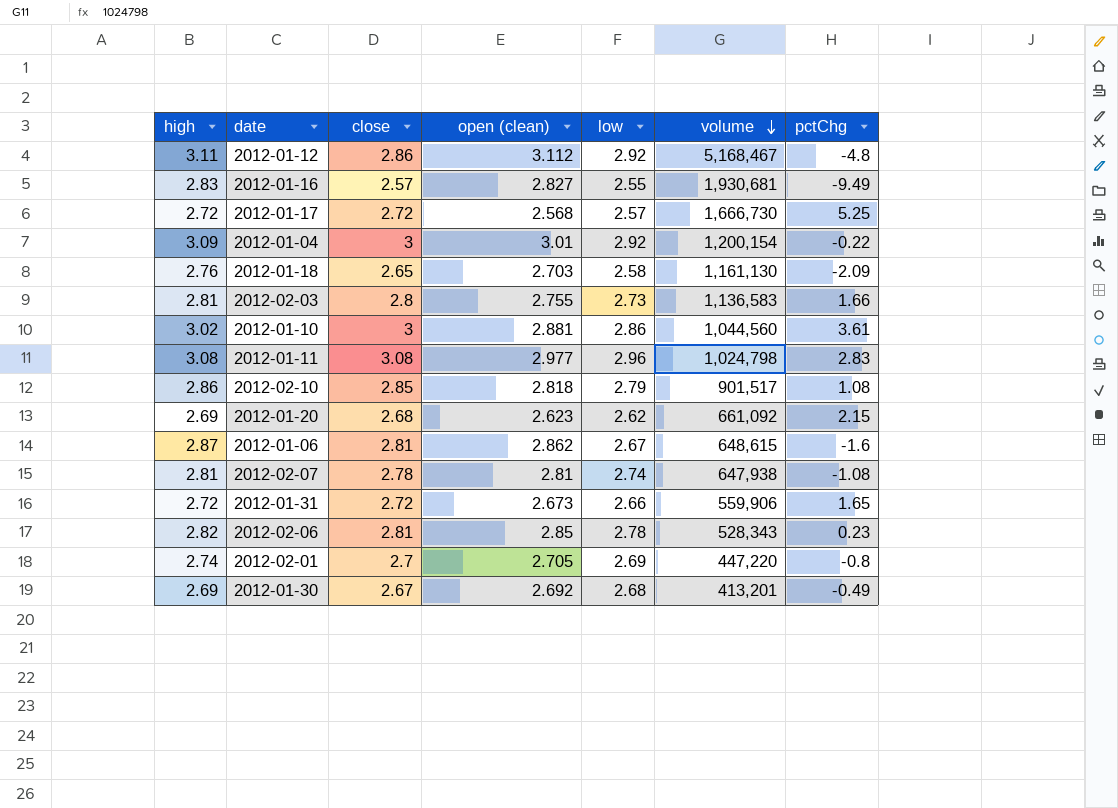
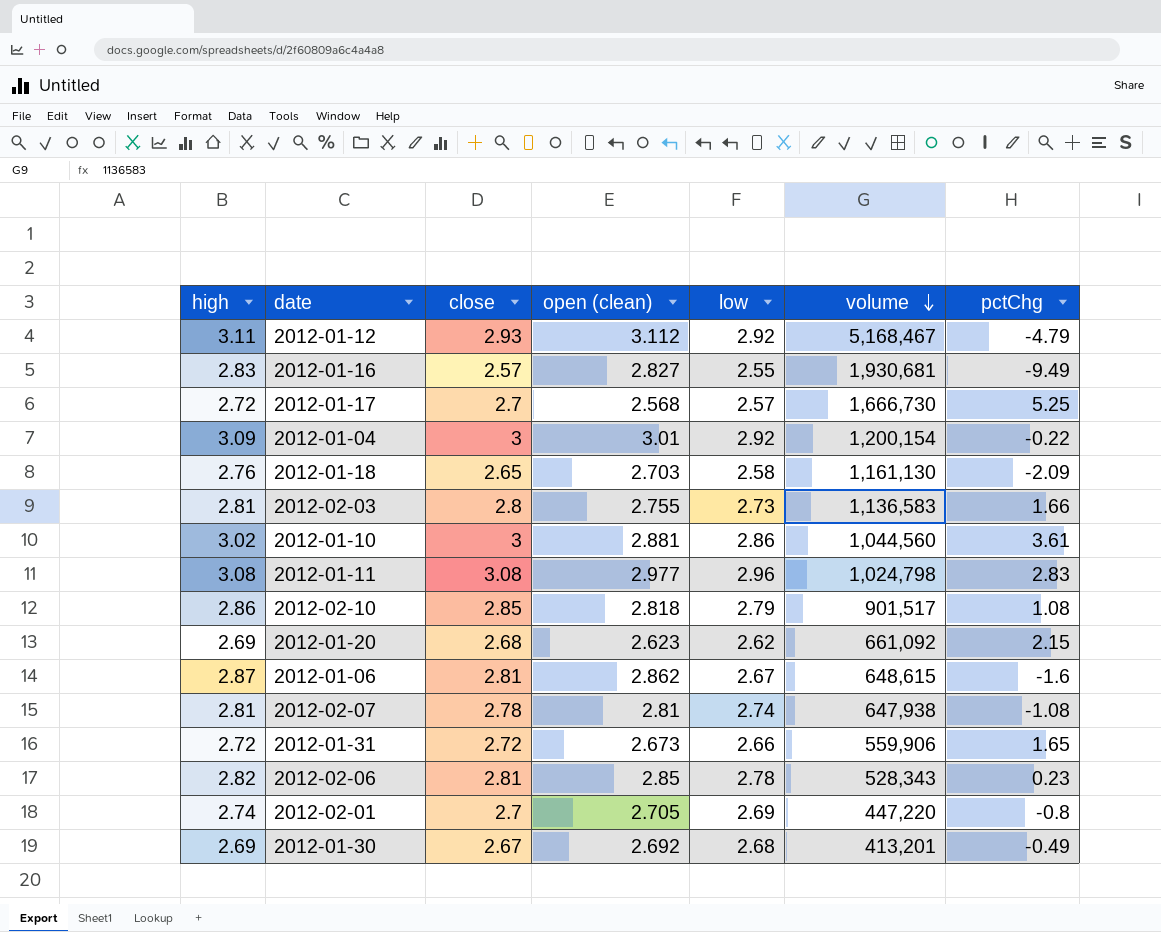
2012-01-12 | close: 2.86 -> 2.93
2012-01-12 | pctChg: -4.8 -> -4.79
2012-01-17 | close: 2.72 -> 2.7

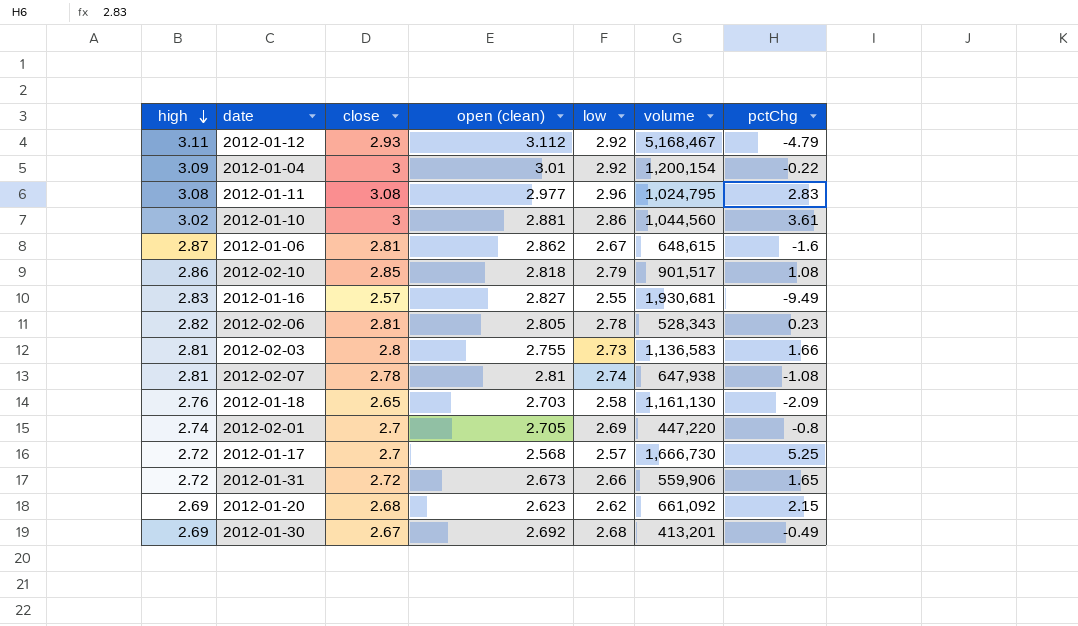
row order: volume descending -> high descending
2012-01-11 | volume: 1,024,798 -> 1,024,795
2012-02-06 | open (clean): 2.85 -> 2.805

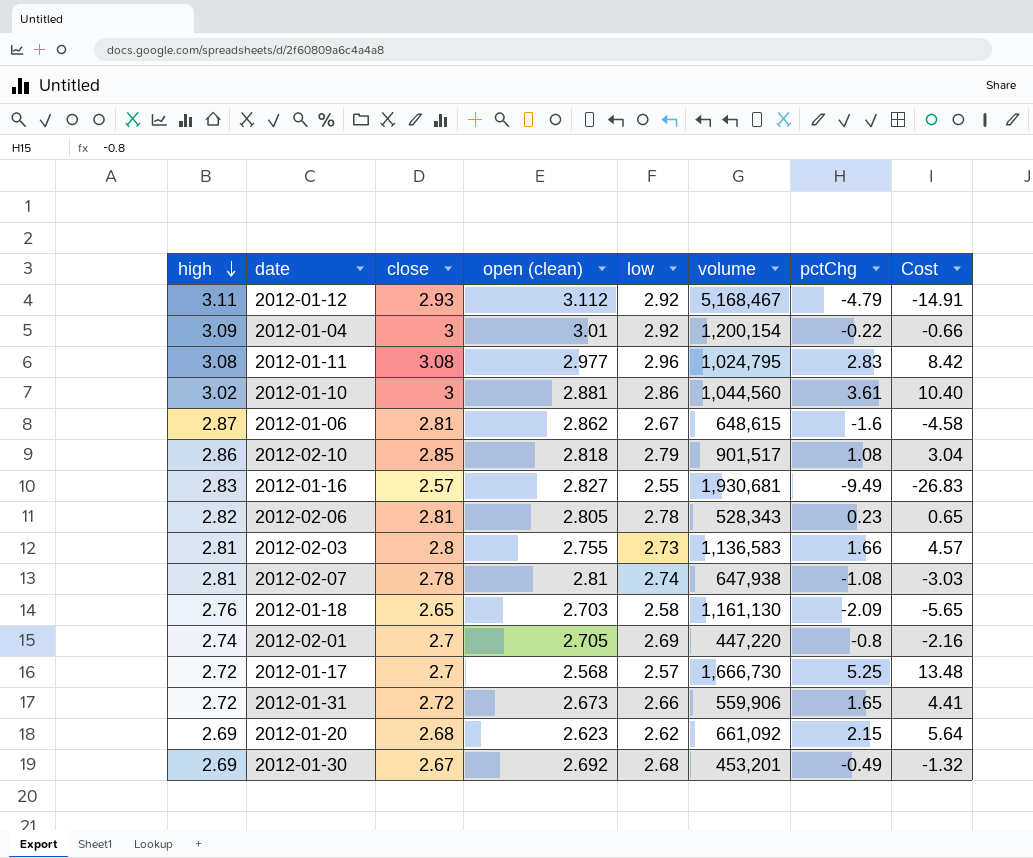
column Cost | formula: none -> [open (clean)] * [pctChg]
2012-01-30 | volume: 413,201 -> 453,201

